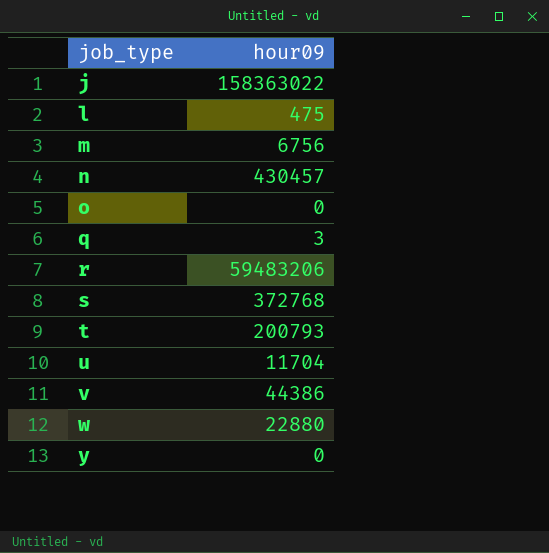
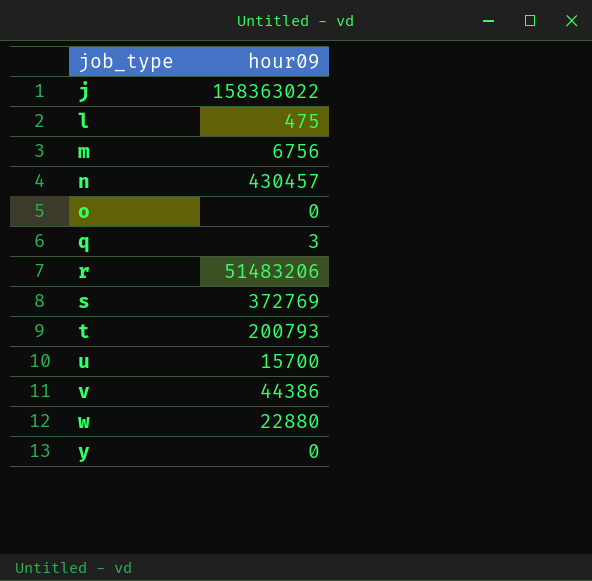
r | hour09: 59483206 -> 51483206
s | hour09: 372768 -> 372769
u | hour09: 11704 -> 15700

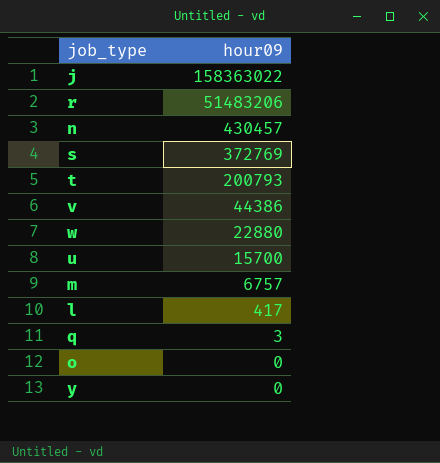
row order: job_type ascending -> hour09 descending
m | hour09: 6756 -> 6757
l | hour09: 475 -> 417

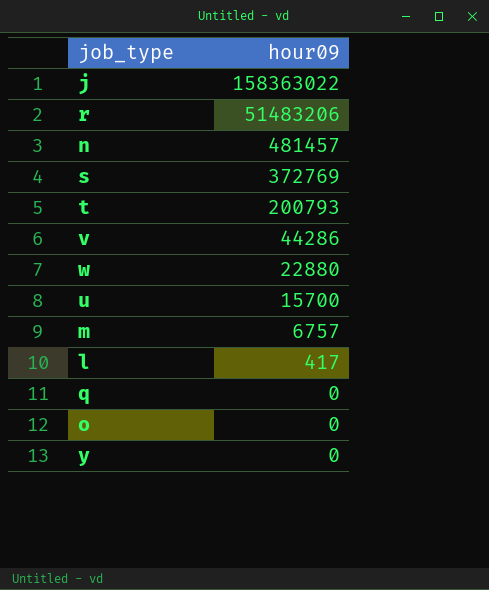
n | hour09: 430457 -> 481457
v | hour09: 44386 -> 44286
q | hour09: 3 -> 0

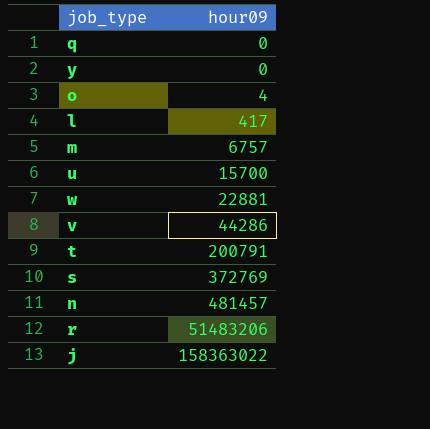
row order: hour09 descending -> hour09 ascending
o | hour09: 0 -> 4
w | hour09: 22880 -> 22881
t | hour09: 200793 -> 200791

